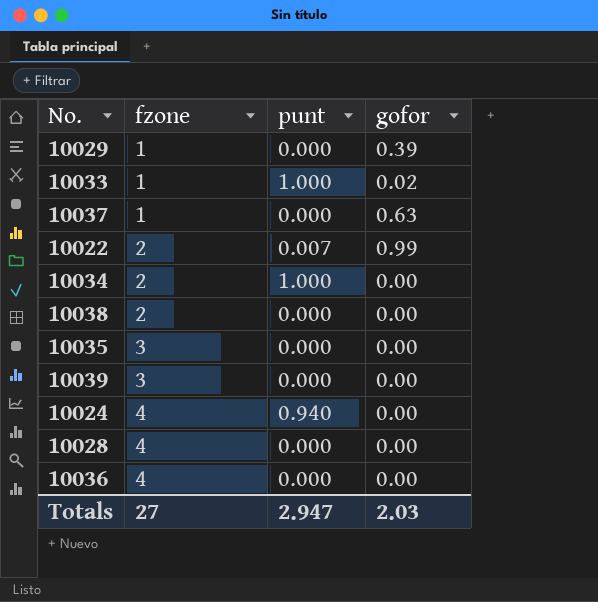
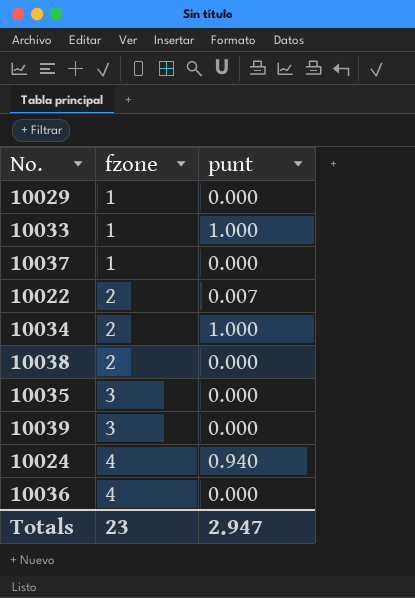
column gofor | position: 4 -> none
row 10028: 4 | 0.000 | 0.00 -> none
Totals | fzone: 27 -> 23

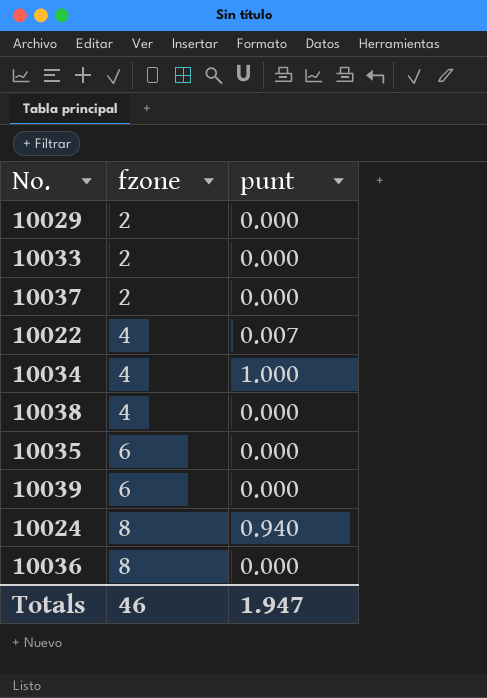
10029 | fzone: 1 -> 2
10033 | fzone: 1 -> 2
10033 | punt: 1.000 -> 0.000
10037 | fzone: 1 -> 2
10022 | fzone: 2 -> 4
10034 | fzone: 2 -> 4
10038 | fzone: 2 -> 4
10035 | fzone: 3 -> 6
10039 | fzone: 3 -> 6
10024 | fzone: 4 -> 8
10036 | fzone: 4 -> 8
Totals | fzone: 23 -> 46
Totals | punt: 2.947 -> 1.947

